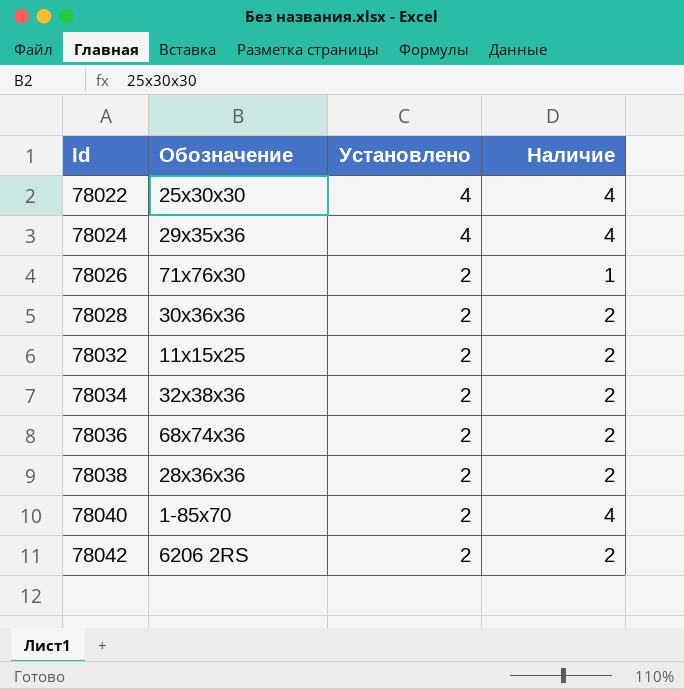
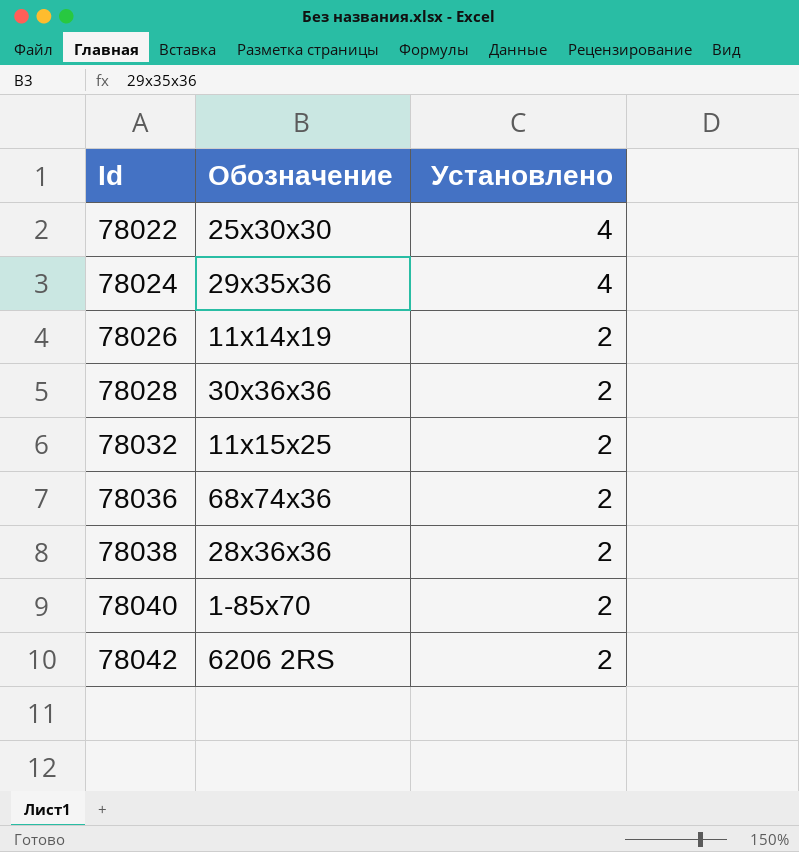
column Наличие | position: 4 -> none
row 78034: 32х38х36 | 2 | 2 -> none
78026 | Обозначение: 71х76х30 -> 11х14х19

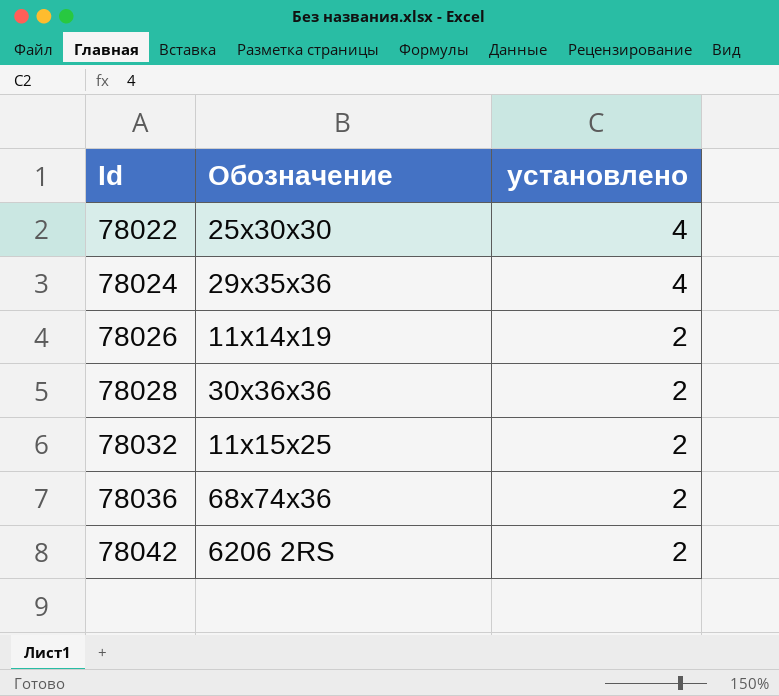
column name: Установлено -> установлено
row 78038: 28х36х36 | 2 -> none
row 78040: 1-85х70 | 2 -> none

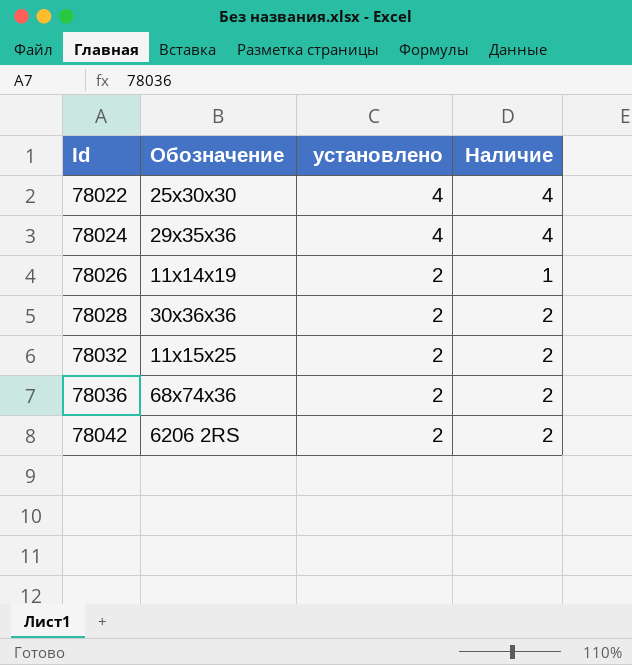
column Наличие | position: none -> 4

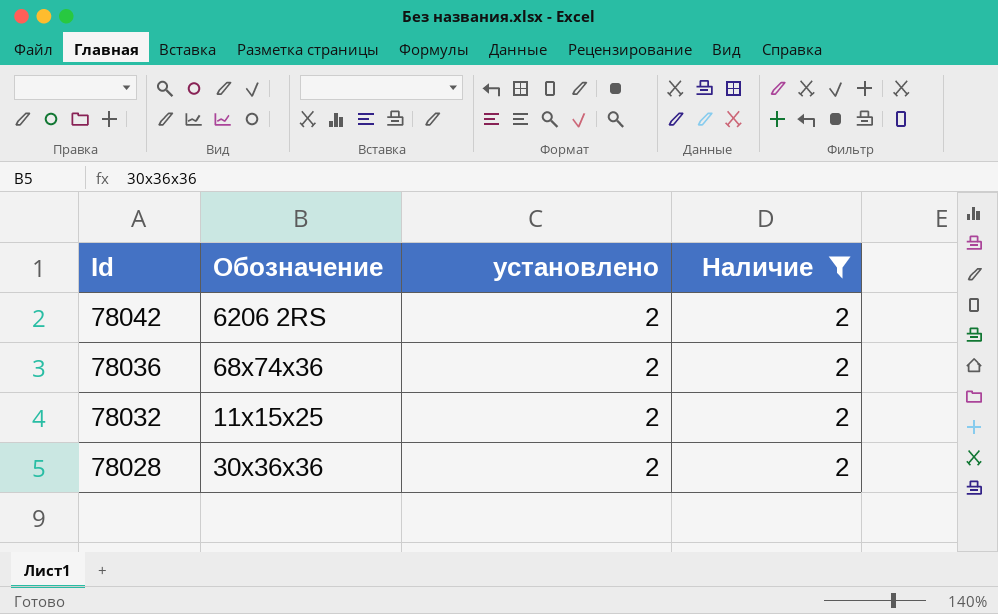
filter: none -> Наличие = 2
row order: Id ascending -> Id descending

